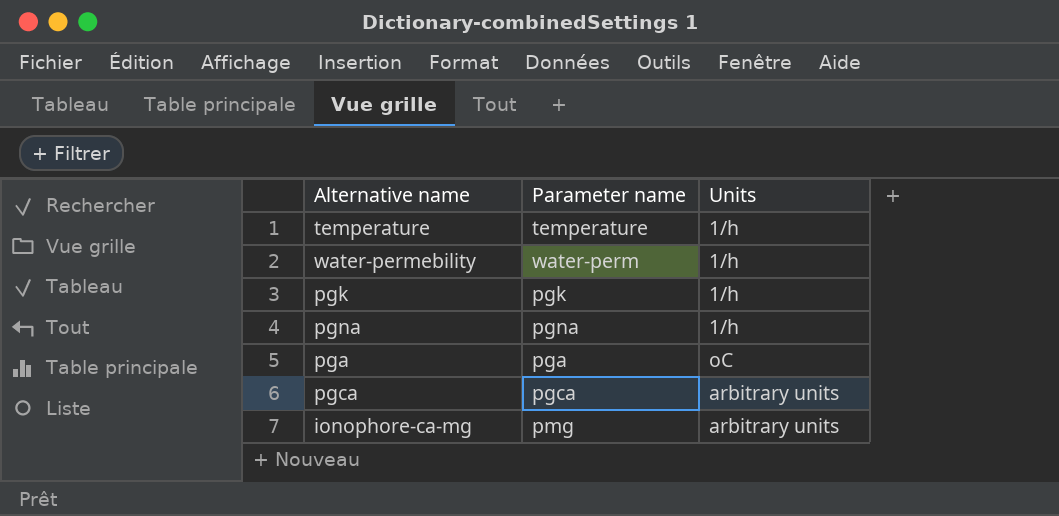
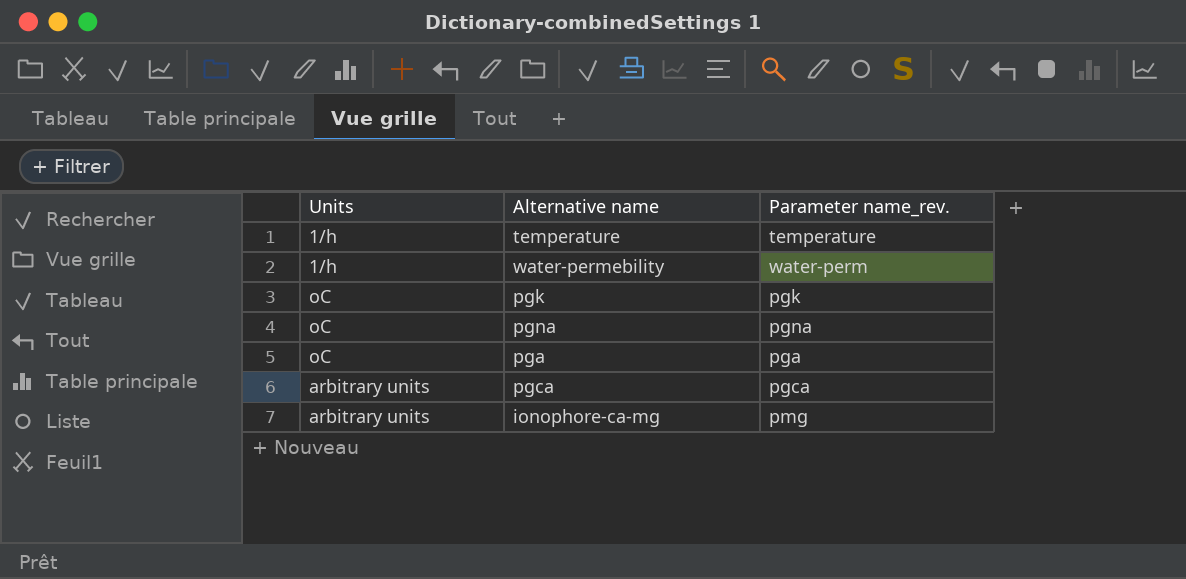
column Units | position: 3 -> 1
column name: Parameter name -> Parameter name_rev.
pgk | Units: 1/h -> oC
pgna | Units: 1/h -> oC

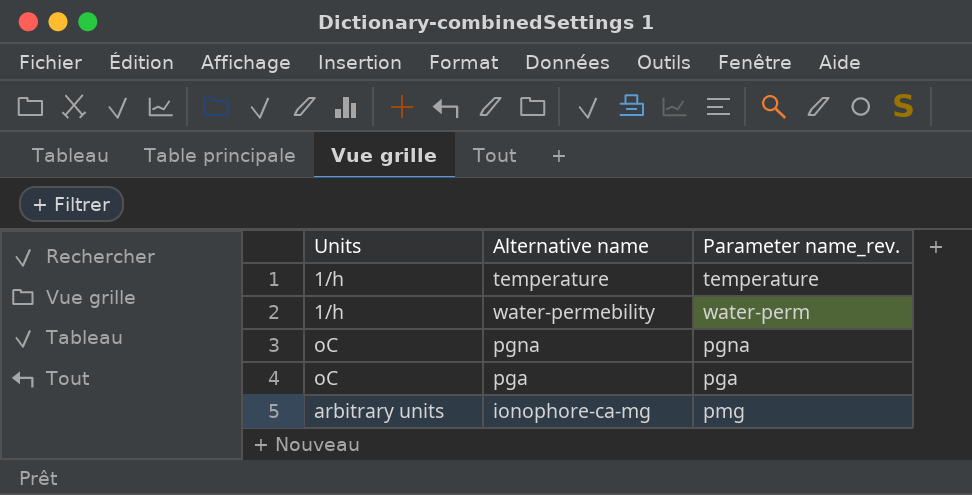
row pgk: oC | pgk -> none
row pgca: arbitrary units | pgca -> none

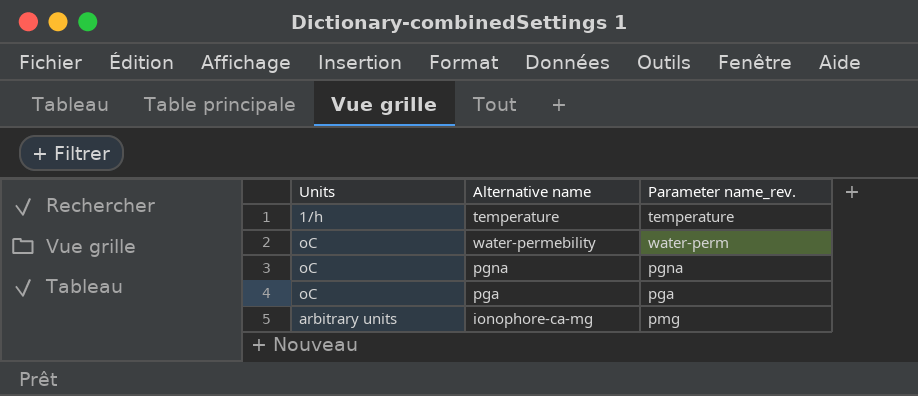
water-permebility | Units: 1/h -> oC

